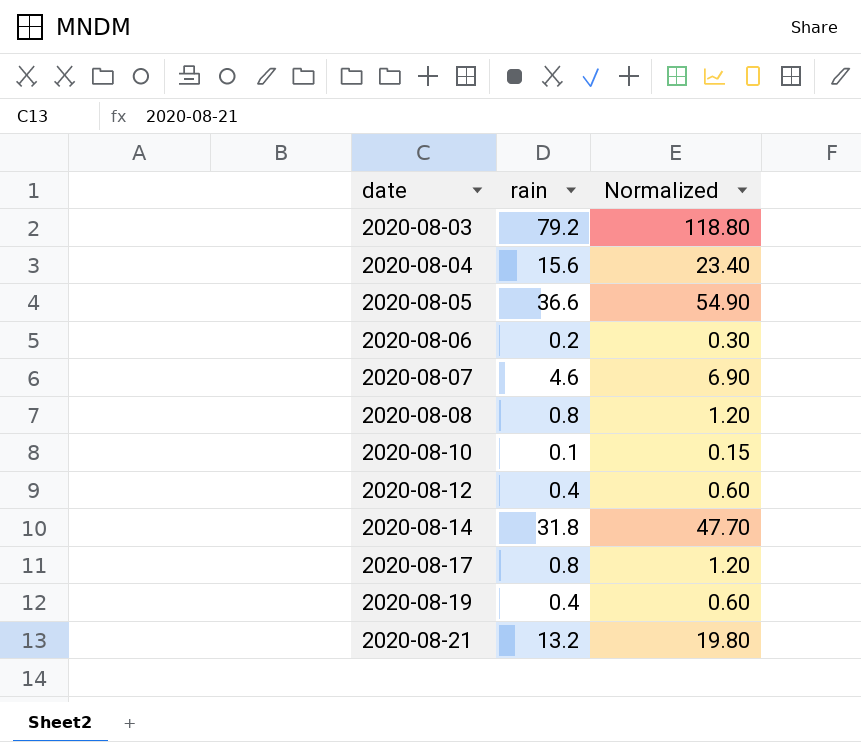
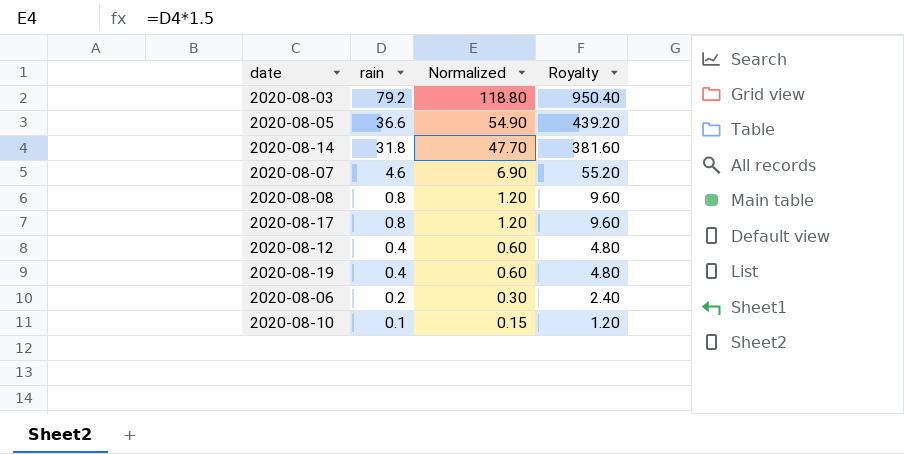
row order: date ascending -> rain descending
column Royalty | formula: none -> [rain] * 12
row 2020-08-04: 15.6 | 23.40 -> none
row 2020-08-21: 13.2 | 19.80 -> none

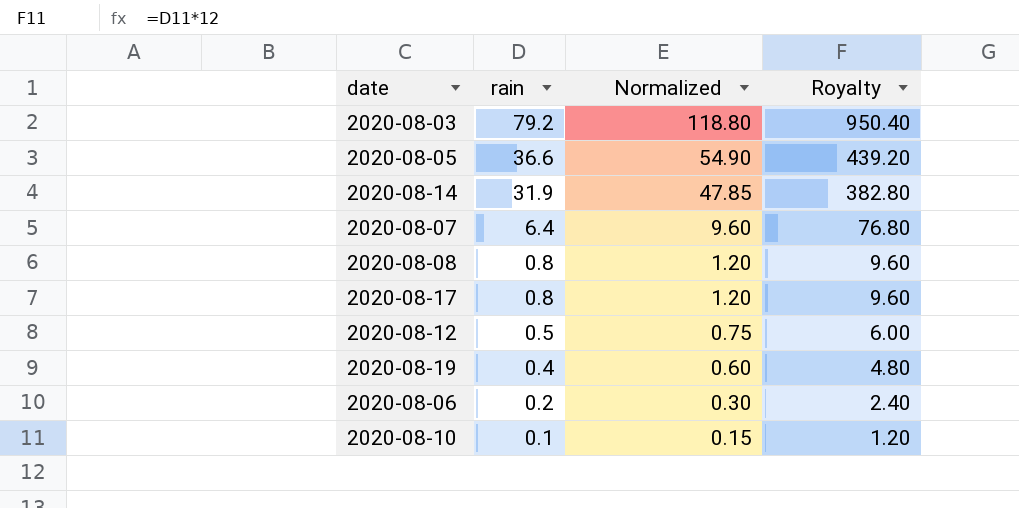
2020-08-14 | rain: 31.8 -> 31.9
2020-08-14 | Normalized: 47.70 -> 47.85
2020-08-14 | Royalty: 381.60 -> 382.80
2020-08-07 | rain: 4.6 -> 6.4
2020-08-07 | Normalized: 6.90 -> 9.60
2020-08-07 | Royalty: 55.20 -> 76.80
2020-08-12 | rain: 0.4 -> 0.5
2020-08-12 | Normalized: 0.60 -> 0.75
2020-08-12 | Royalty: 4.80 -> 6.00

